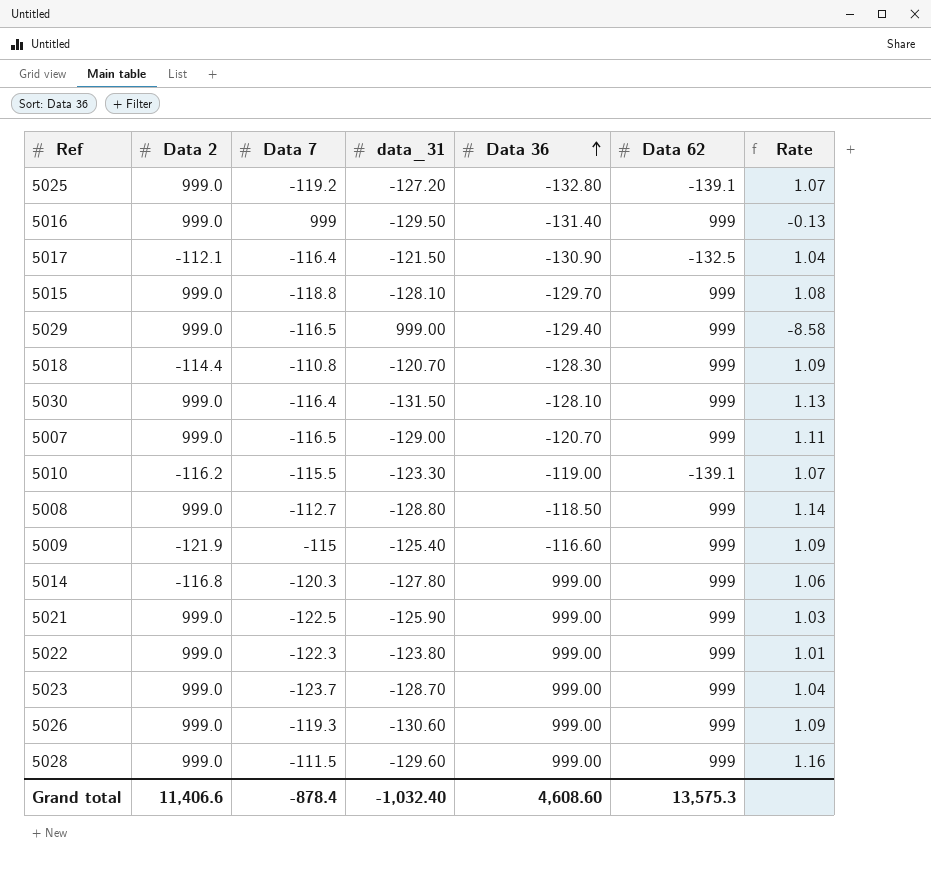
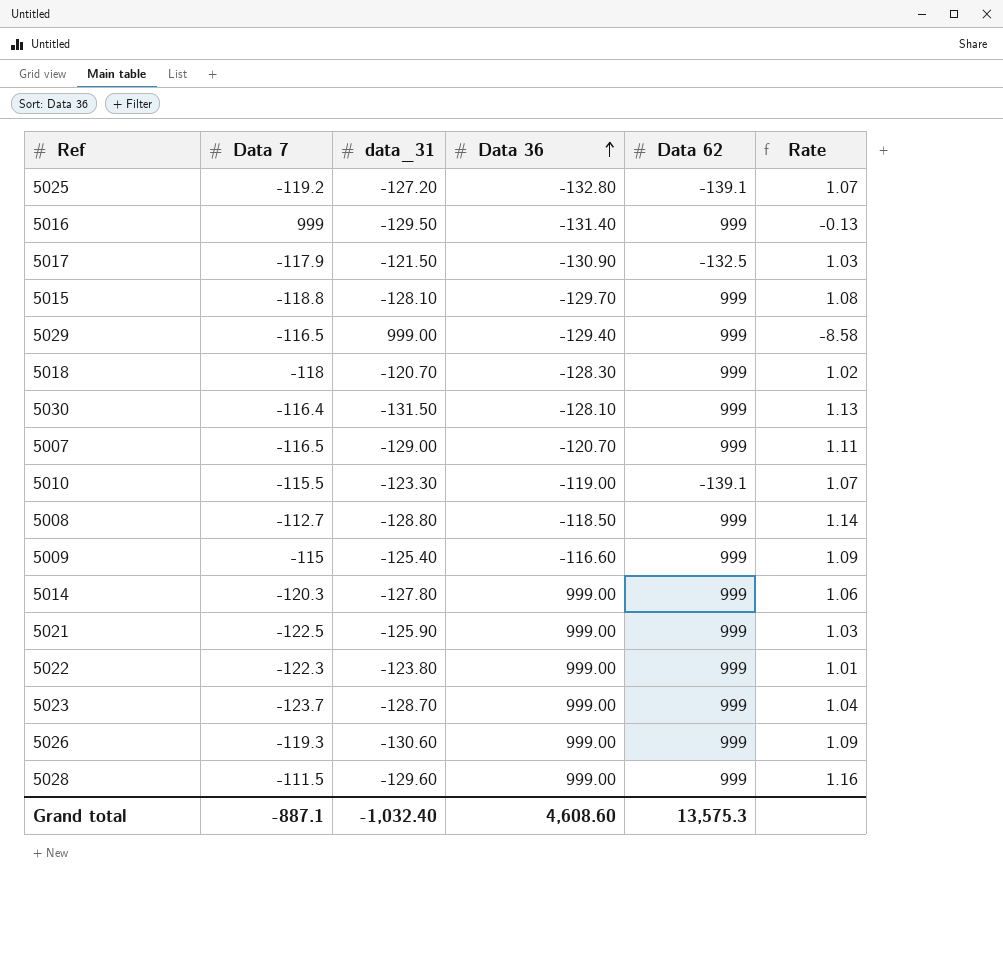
column Data 2 | position: 2 -> none
5017 | Data 7: -116.4 -> -117.9
5017 | Rate: 1.04 -> 1.03
5018 | Data 7: -110.8 -> -118
5018 | Rate: 1.09 -> 1.02
Grand total | Data 7: -878.4 -> -887.1

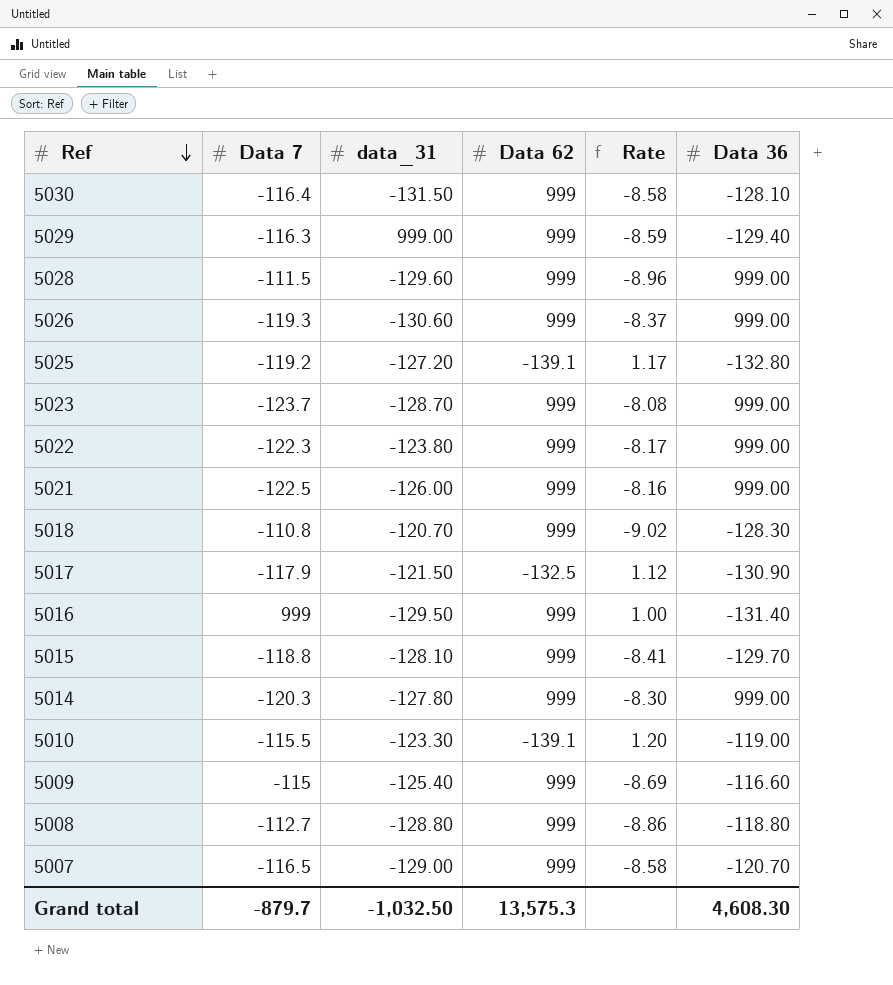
row order: Data 36 ascending -> Ref descending
column Rate | formula: [data_31] / [Data 7] -> [Data 62] / [Data 7]
column Data 36 | position: 4 -> 6
5029 | Data 7: -116.5 -> -116.3
5021 | data_31: -125.90 -> -126.00
5018 | Data 7: -118 -> -110.8
5008 | Data 36: -118.50 -> -118.80
Grand total | Data 7: -887.1 -> -879.7
Grand total | data_31: -1,032.40 -> -1,032.50
Grand total | Data 36: 4,608.60 -> 4,608.30

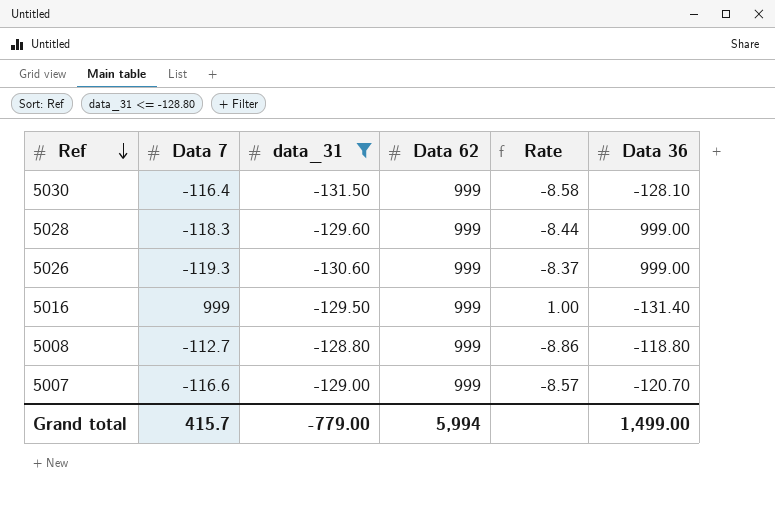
filter: none -> data_31 <= -128.80
5028 | Data 7: -111.5 -> -118.3
5028 | Rate: -8.96 -> -8.44
5007 | Data 7: -116.5 -> -116.6
5007 | Rate: -8.58 -> -8.57
Grand total | Data 7: -879.7 -> 415.7
Grand total | data_31: -1,032.50 -> -779.00
Grand total | Data 62: 13,575.3 -> 5,994
Grand total | Data 36: 4,608.30 -> 1,499.00

